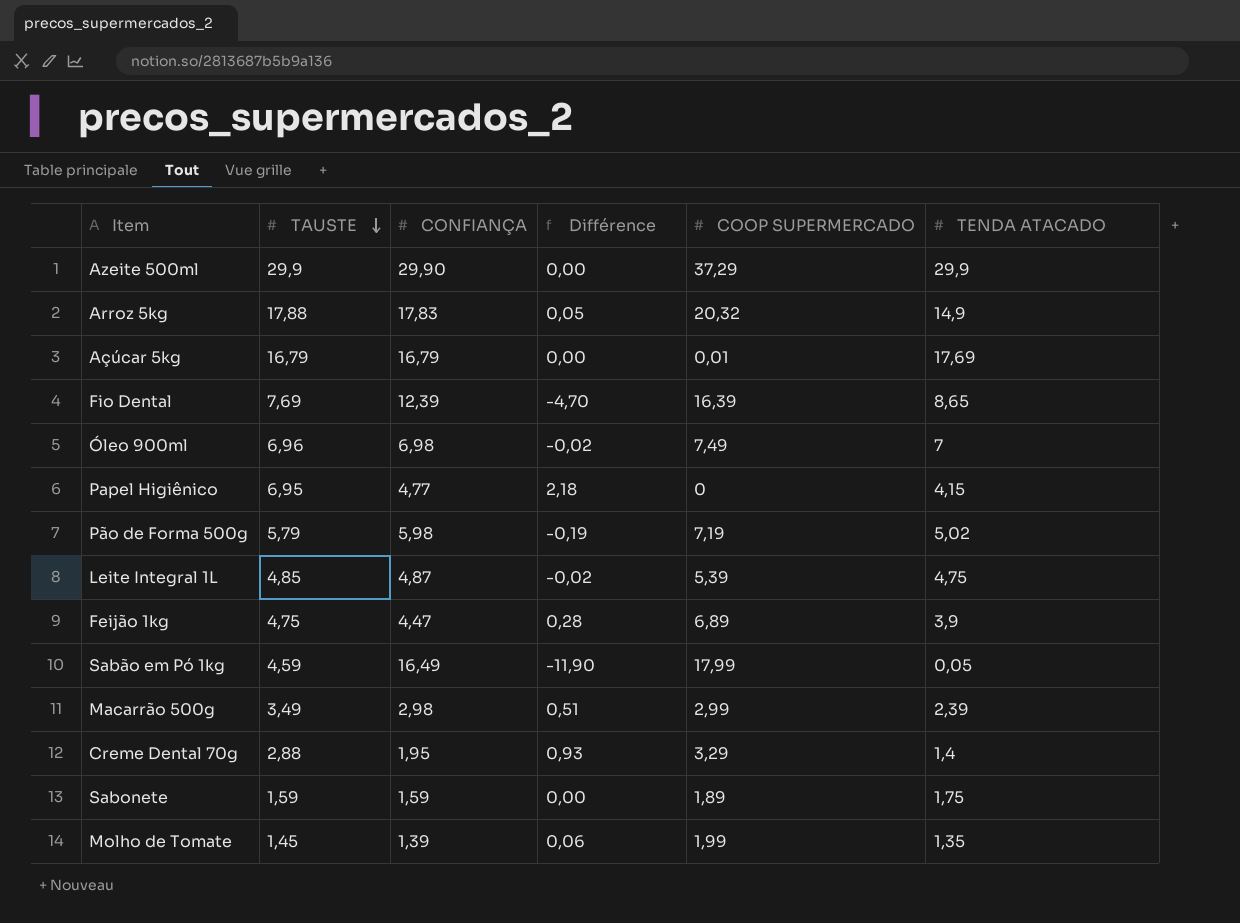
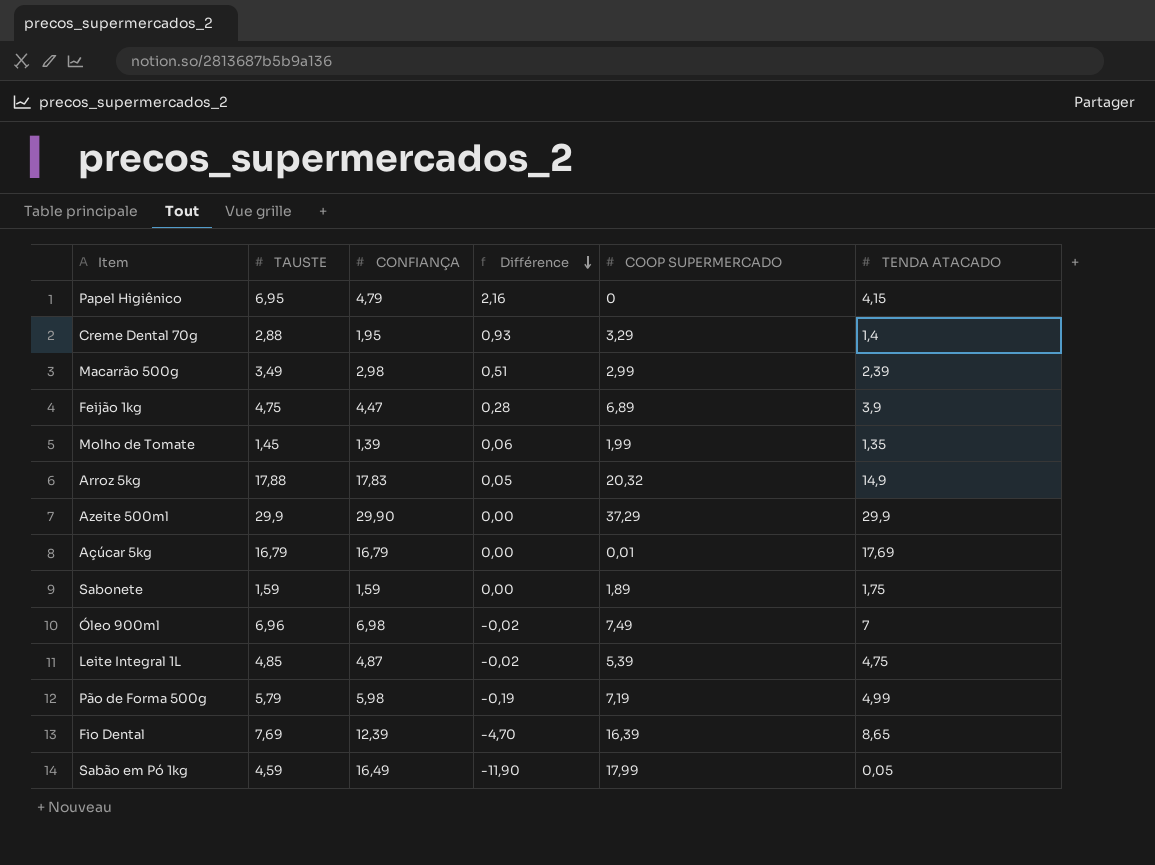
row order: TAUSTE descending -> Différence descending
Papel Higiênico | CONFIANÇA: 4,77 -> 4,79
Papel Higiênico | Différence: 2,18 -> 2,16
Pão de Forma 500g | TENDA ATACADO: 5,02 -> 4,99

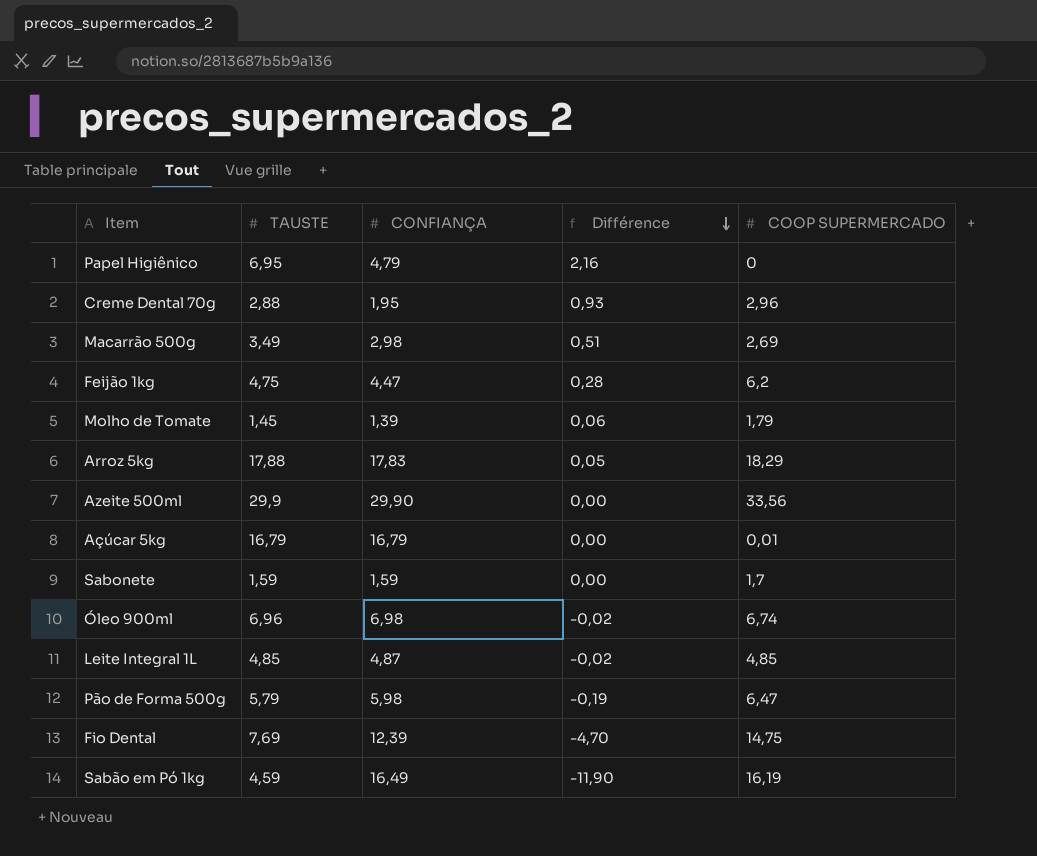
column TENDA ATACADO | position: 6 -> none
Creme Dental 70g | COOP SUPERMERCADO: 3,29 -> 2,96
Macarrão 500g | COOP SUPERMERCADO: 2,99 -> 2,69
Feijão 1kg | COOP SUPERMERCADO: 6,89 -> 6,2
Molho de Tomate | COOP SUPERMERCADO: 1,99 -> 1,79
Arroz 5kg | COOP SUPERMERCADO: 20,32 -> 18,29
Azeite 500ml | COOP SUPERMERCADO: 37,29 -> 33,56
Sabonete | COOP SUPERMERCADO: 1,89 -> 1,7
Óleo 900ml | COOP SUPERMERCADO: 7,49 -> 6,74
Leite Integral 1L | COOP SUPERMERCADO: 5,39 -> 4,85
Pão de Forma 500g | COOP SUPERMERCADO: 7,19 -> 6,47
Fio Dental | COOP SUPERMERCADO: 16,39 -> 14,75
Sabão em Pó 1kg | COOP SUPERMERCADO: 17,99 -> 16,19

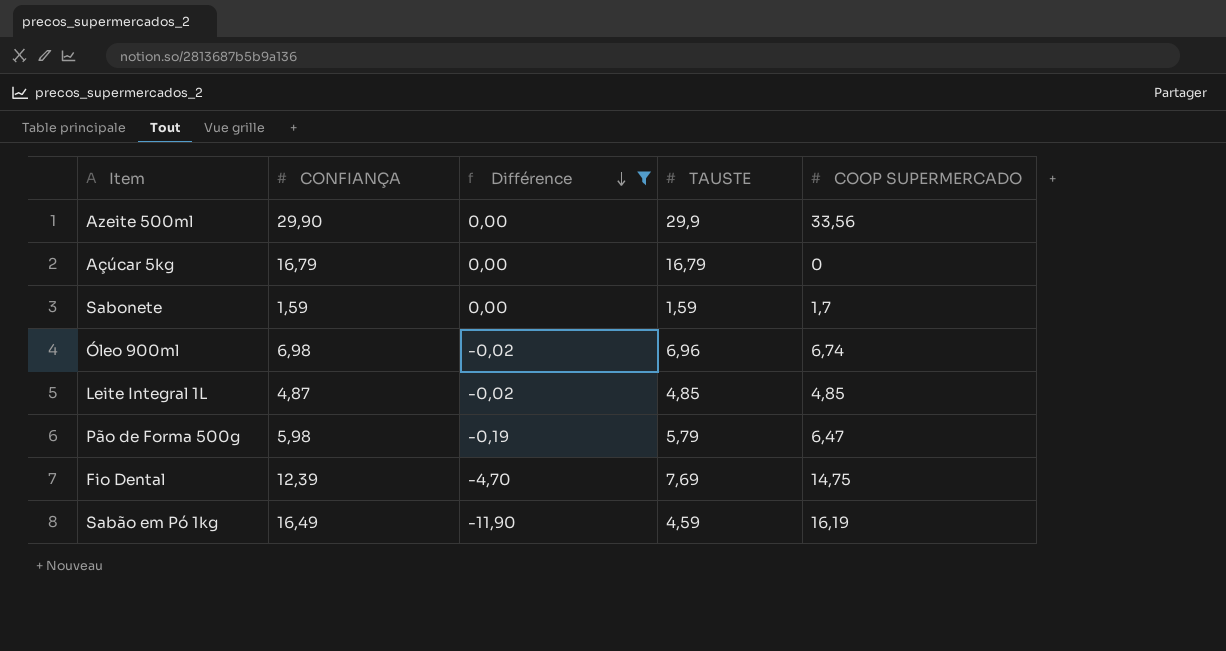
filter: none -> Différence <= 0,00
column TAUSTE | position: 2 -> 4
Açúcar 5kg | COOP SUPERMERCADO: 0,01 -> 0

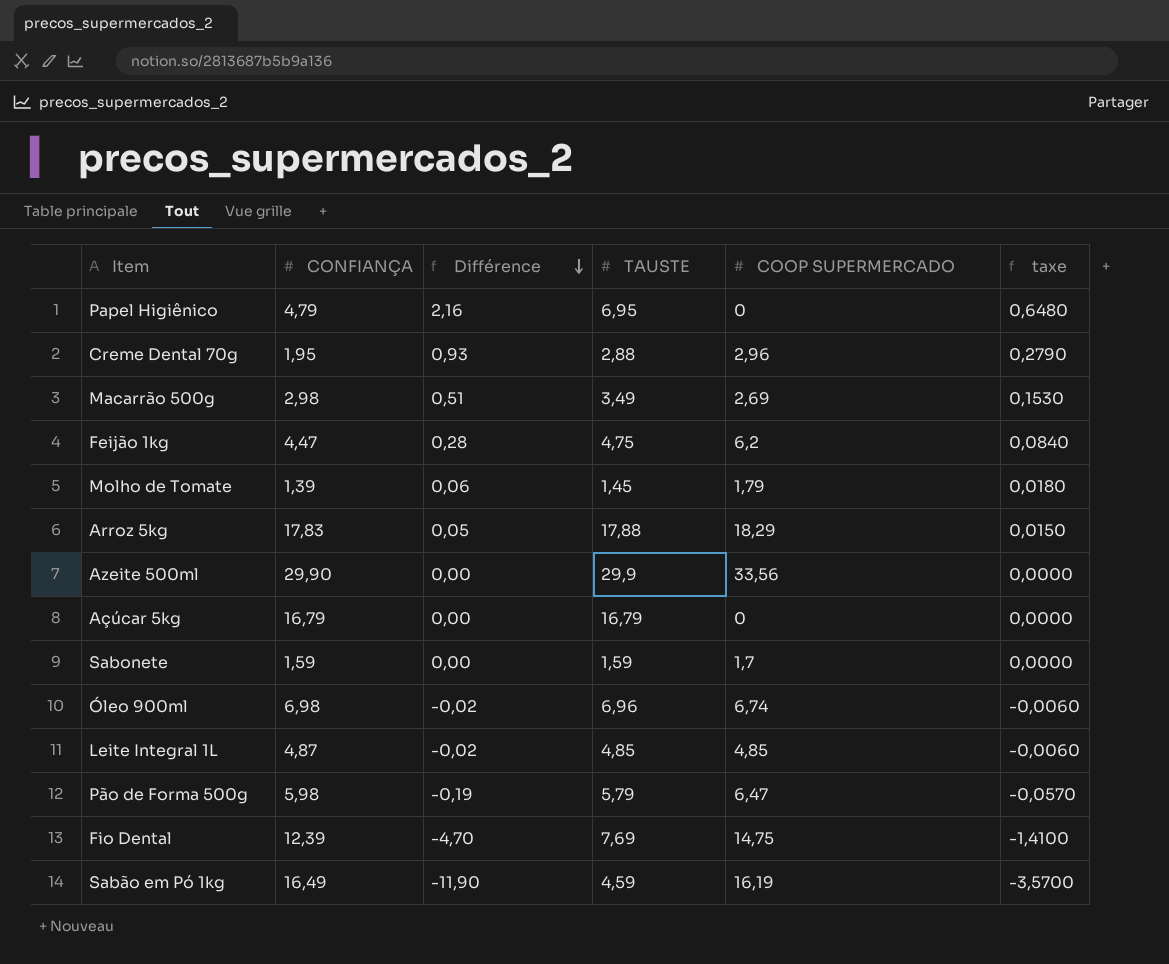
filter: Différence <= 0,00 -> none
column taxe | formula: none -> [Différence] * 0,3

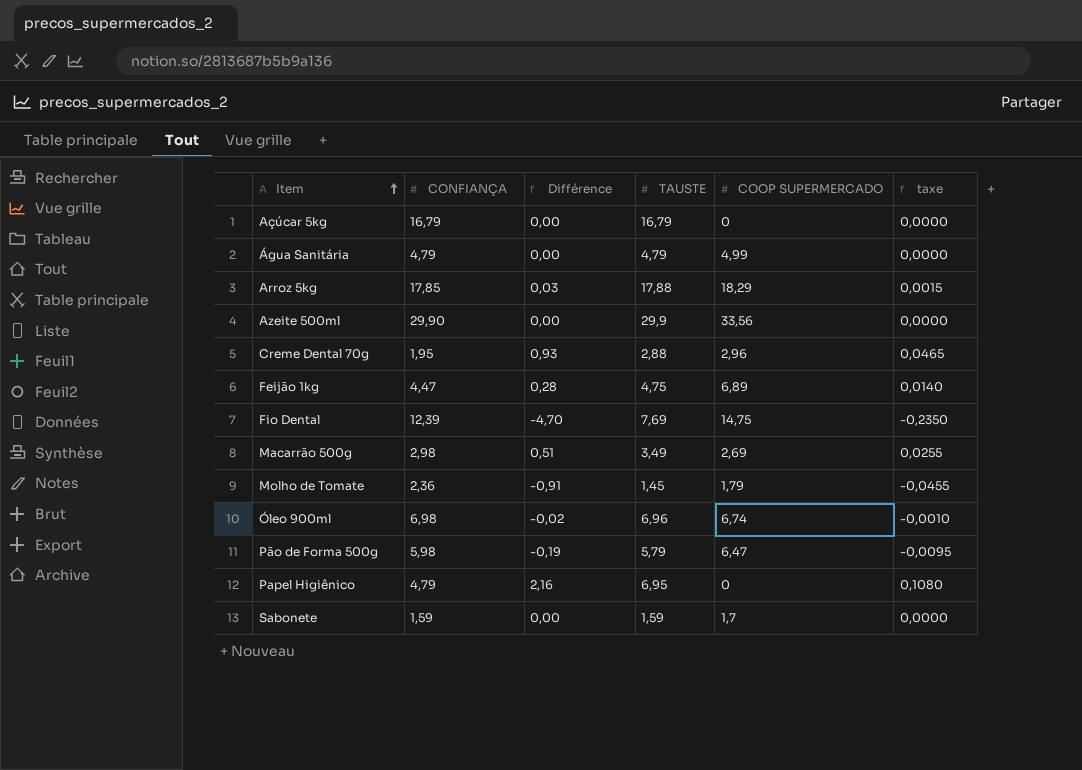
row order: Différence descending -> Item ascending
column taxe | formula: [Différence] * 0,3 -> [Différence] * 0,05
row Leite Integral 1L: 4,87 | -0,02 | 4,85 | 4,85 | -0,0060 -> none
row Sabão em Pó 1kg: 16,49 | -11,90 | 4,59 | 16,19 | -3,5700 -> none
row Água Sanitária: none -> 4,79 | 0,00 | 4,79 | 4,99 | 0,0000
Arroz 5kg | CONFIANÇA: 17,83 -> 17,85
Arroz 5kg | Différence: 0,05 -> 0,03
Feijão 1kg | COOP SUPERMERCADO: 6,2 -> 6,89
Molho de Tomate | CONFIANÇA: 1,39 -> 2,36
Molho de Tomate | Différence: 0,06 -> -0,91

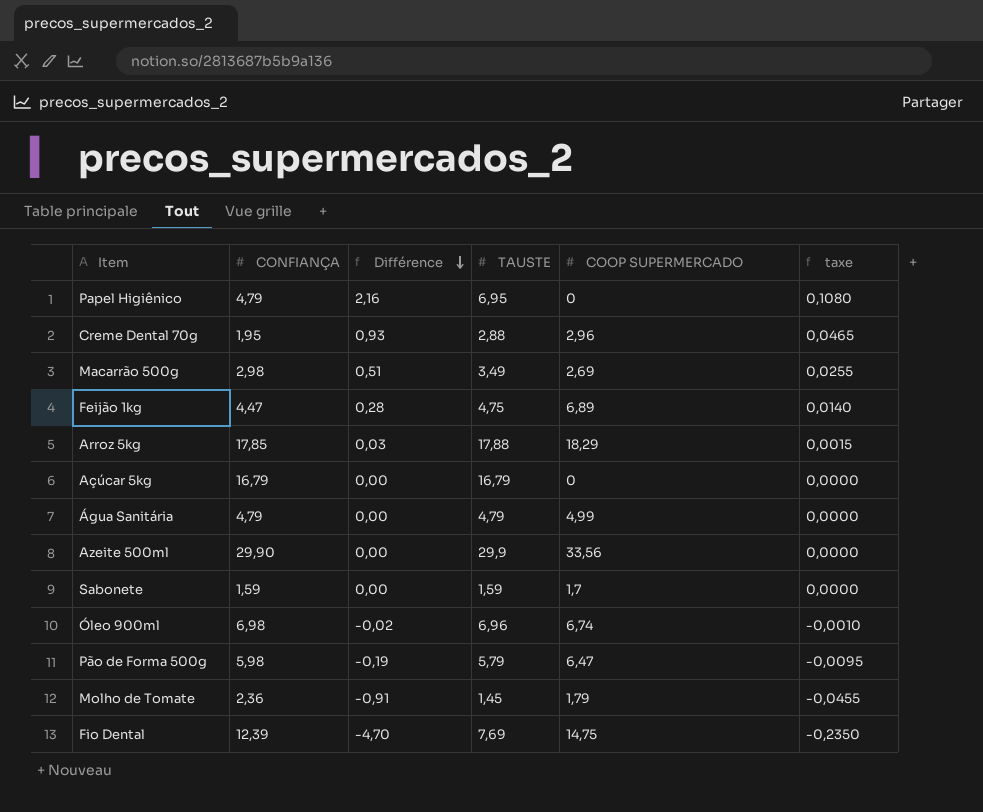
row order: Item ascending -> Différence descending

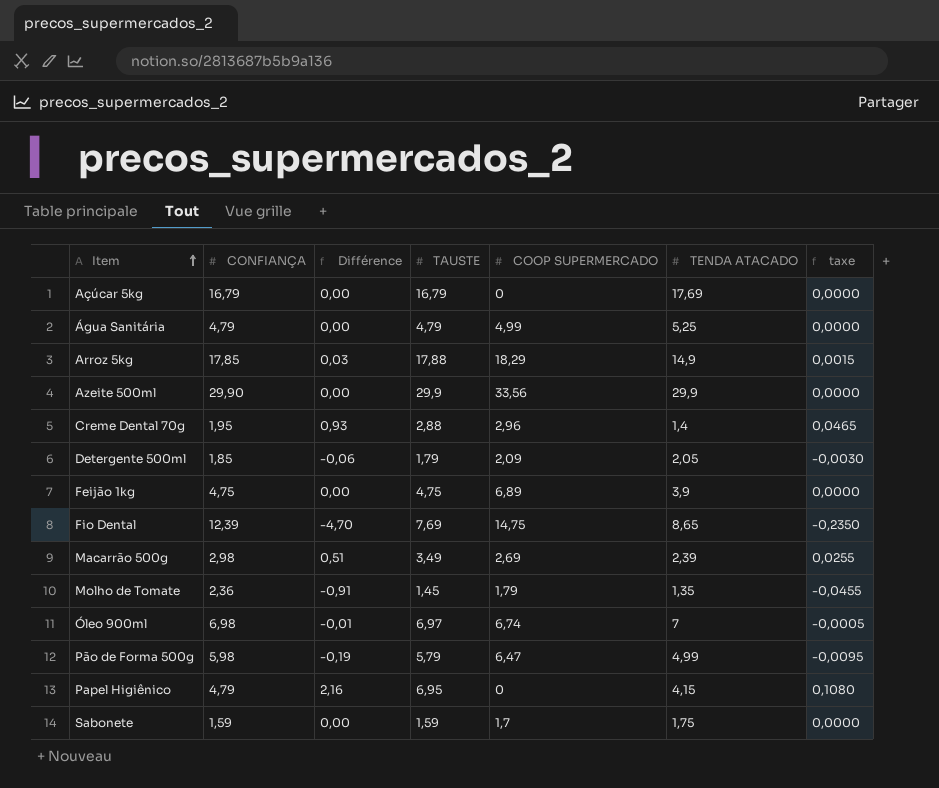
row order: Différence descending -> Item ascending
column TENDA ATACADO | position: none -> 6
row Detergente 500ml: none -> 1,85 | -0,06 | 1,79 | 2,09 | 2,05 | -0,0030
Feijão 1kg | CONFIANÇA: 4,47 -> 4,75
Feijão 1kg | Différence: 0,28 -> 0,00
Feijão 1kg | taxe: 0,0140 -> 0,0000
Óleo 900ml | Différence: -0,02 -> -0,01
Óleo 900ml | TAUSTE: 6,96 -> 6,97
Óleo 900ml | taxe: -0,0010 -> -0,0005

